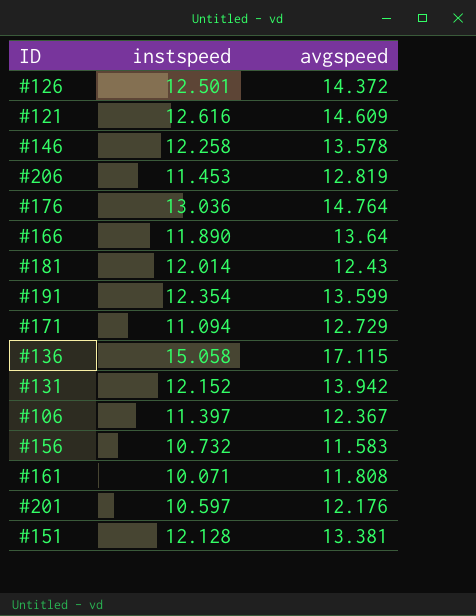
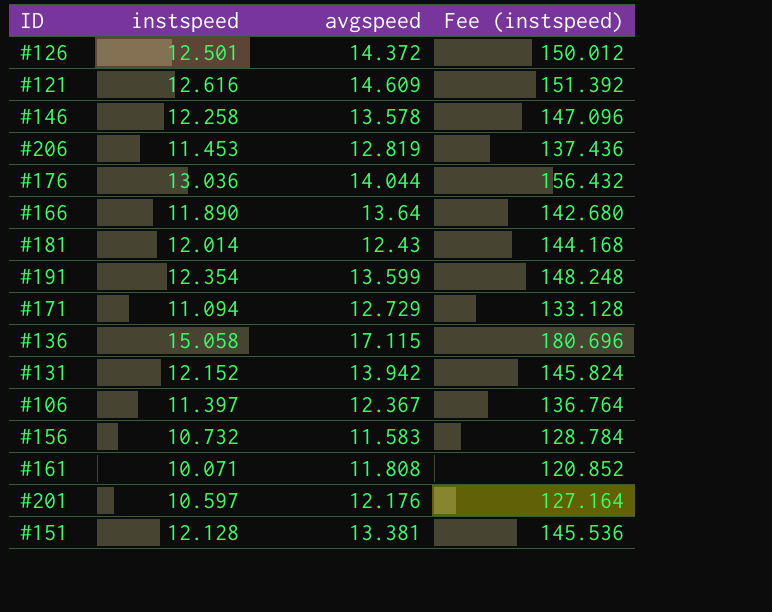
column Fee (instspeed) | formula: none -> [instspeed] * 12
#176 | avgspeed: 14.764 -> 14.044

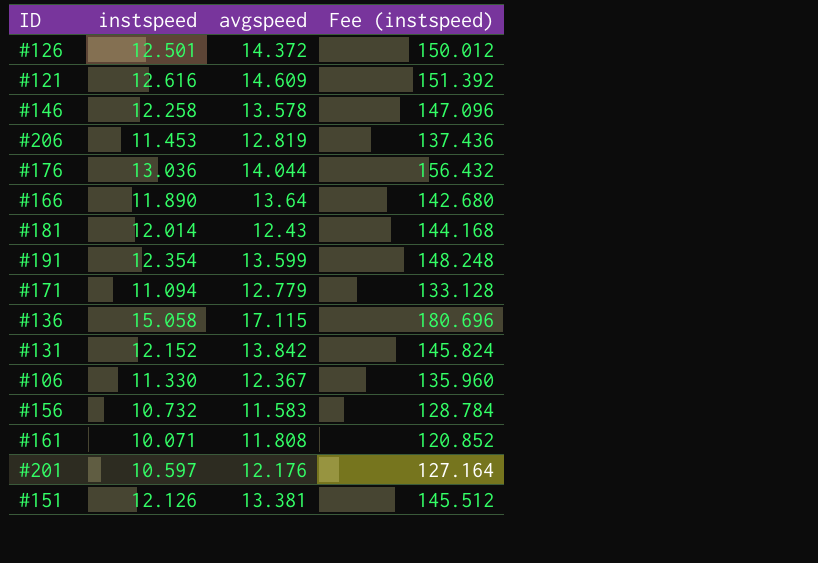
#171 | avgspeed: 12.729 -> 12.779
#131 | avgspeed: 13.942 -> 13.842
#106 | instspeed: 11.397 -> 11.330
#106 | Fee (instspeed): 136.764 -> 135.960
#151 | instspeed: 12.128 -> 12.126
#151 | Fee (instspeed): 145.536 -> 145.512

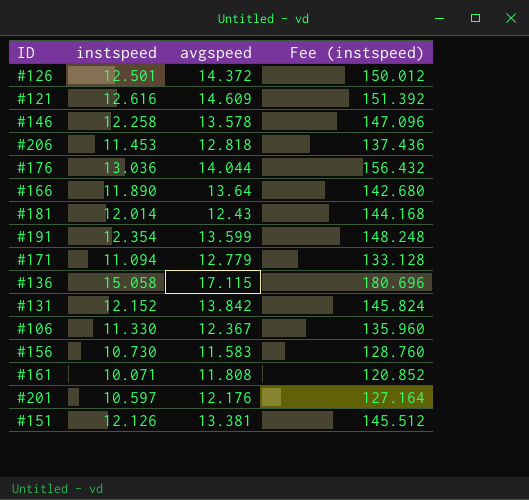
#206 | avgspeed: 12.819 -> 12.818
#156 | instspeed: 10.732 -> 10.730
#156 | Fee (instspeed): 128.784 -> 128.760

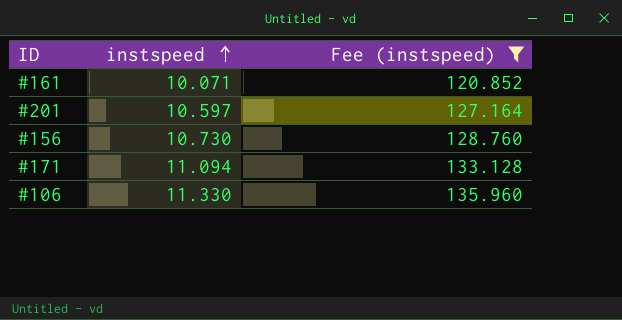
filter: none -> Fee (instspeed) <= 135.960
row order: none -> instspeed ascending
column avgspeed | position: 3 -> none

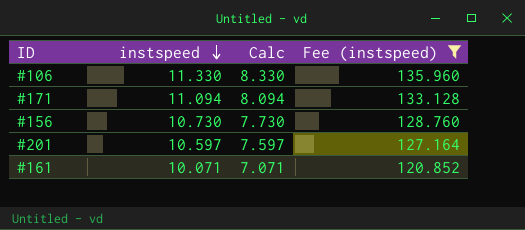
row order: instspeed ascending -> instspeed descending
column Calc | formula: none -> [instspeed] - 3

